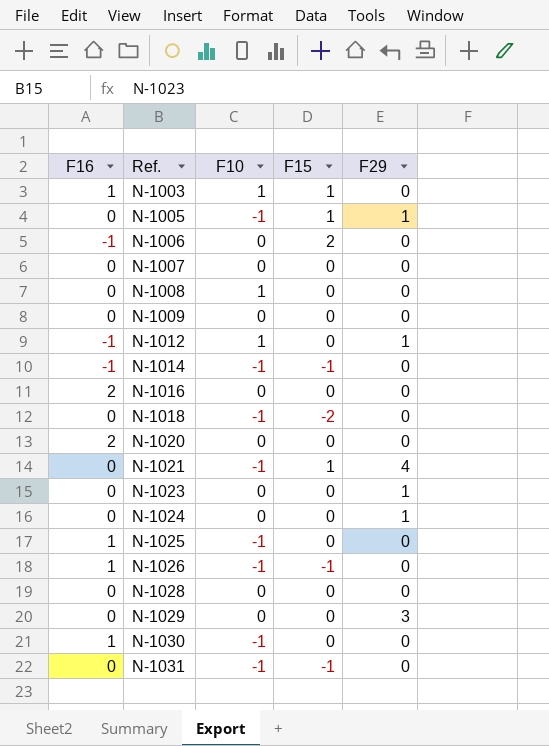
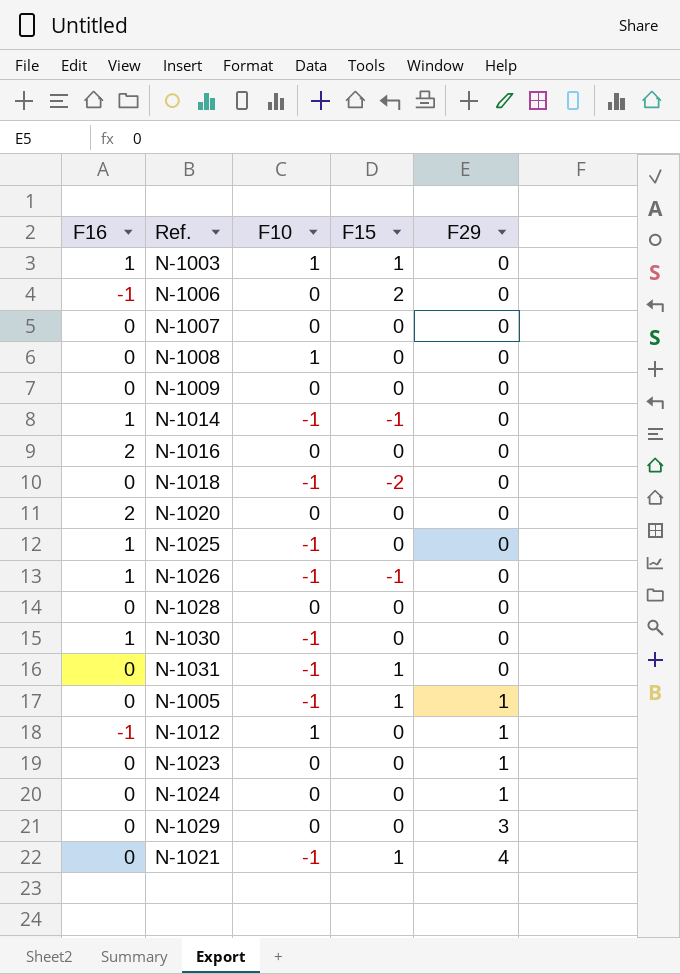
row order: Ref. ascending -> F29 ascending
N-1014 | F16: -1 -> 1
N-1031 | F15: -1 -> 1

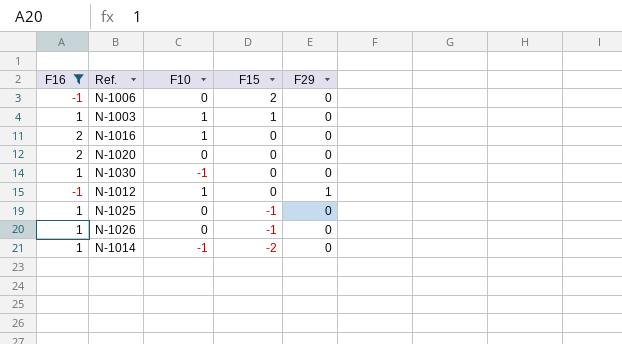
filter: none -> F16 != 0
row order: F29 ascending -> F15 descending
N-1016 | F10: 0 -> 1
N-1025 | F10: -1 -> 0
N-1025 | F15: 0 -> -1
N-1026 | F10: -1 -> 0
N-1014 | F15: -1 -> -2

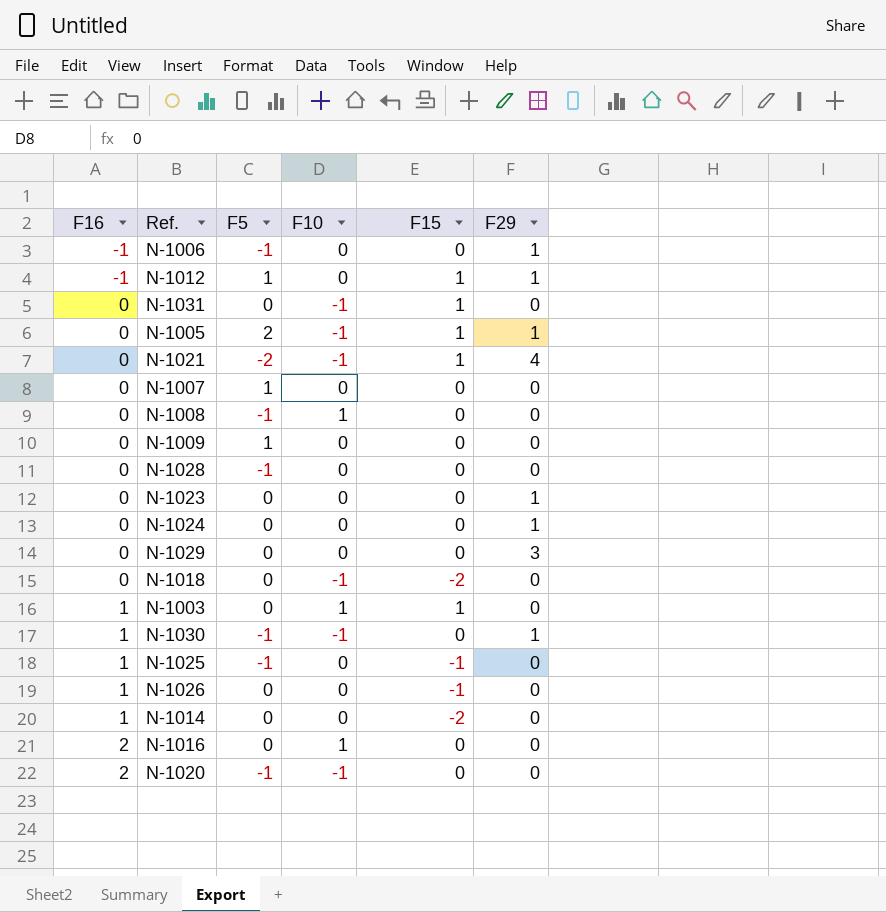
filter: F16 != 0 -> none
row order: F15 descending -> F16 ascending
column F5 | position: none -> 3
N-1006 | F15: 2 -> 0
N-1006 | F29: 0 -> 1
N-1012 | F10: 1 -> 0
N-1012 | F15: 0 -> 1
N-1030 | F29: 0 -> 1
N-1014 | F10: -1 -> 0
N-1020 | F10: 0 -> -1

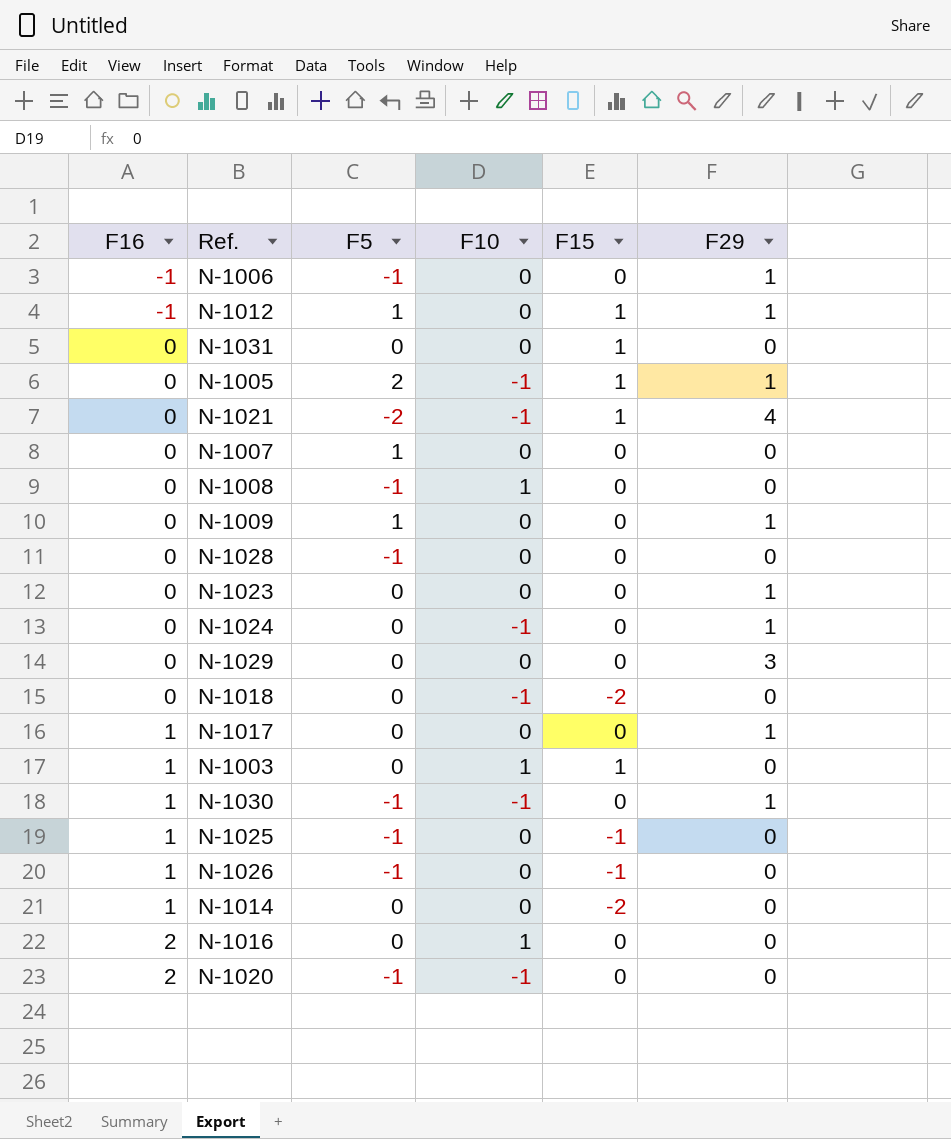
N-1031 | F10: -1 -> 0
N-1009 | F29: 0 -> 1
N-1024 | F10: 0 -> -1
row N-1017: none -> 1 | 0 | 0 | 0 | 1
N-1026 | F5: 0 -> -1

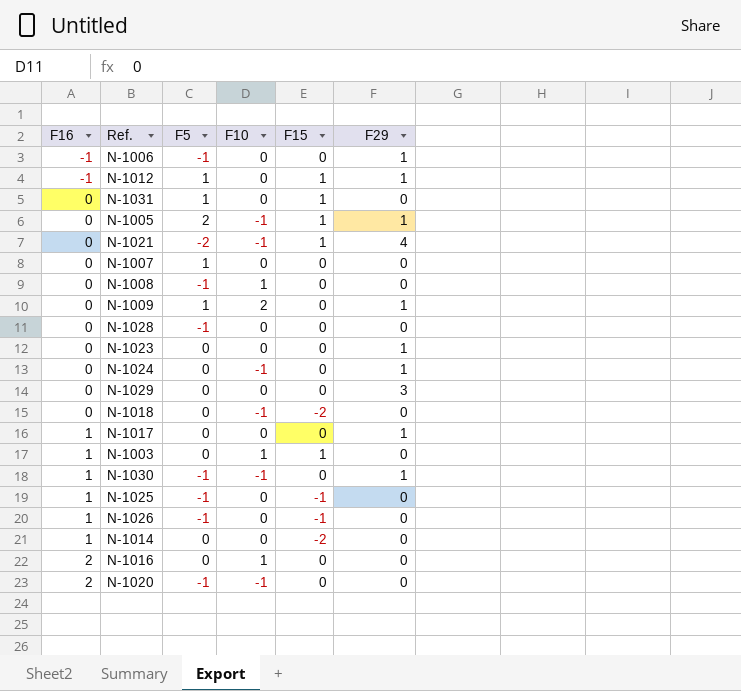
N-1031 | F5: 0 -> 1
N-1009 | F10: 0 -> 2

